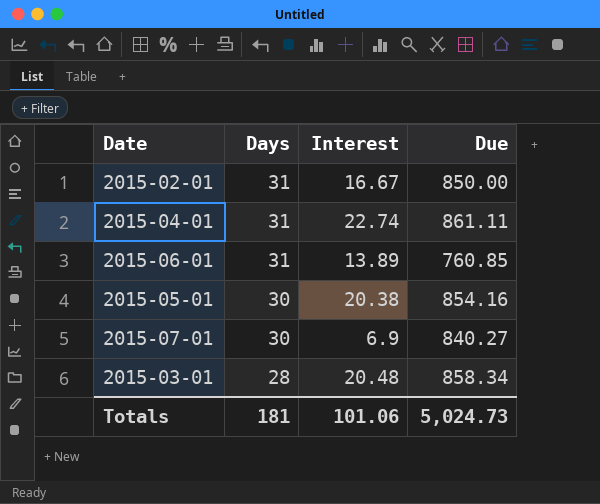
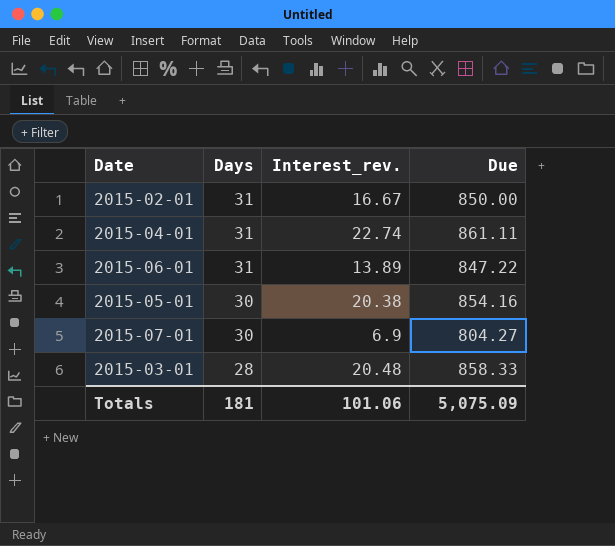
column name: Interest -> Interest_rev.
2015-06-01 | Due: 760.85 -> 847.22
2015-07-01 | Due: 840.27 -> 804.27
2015-03-01 | Due: 858.34 -> 858.33
Totals | Due: 5,024.73 -> 5,075.09

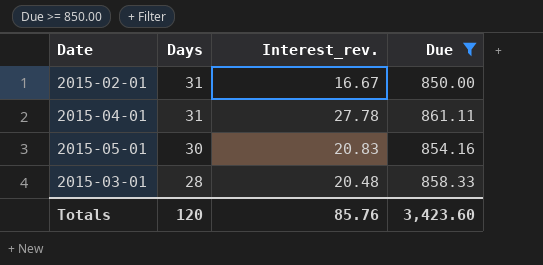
filter: none -> Due >= 850.00
2015-04-01 | Interest_rev.: 22.74 -> 27.78
2015-05-01 | Interest_rev.: 20.38 -> 20.83
Totals | Days: 181 -> 120
Totals | Interest_rev.: 101.06 -> 85.76
Totals | Due: 5,075.09 -> 3,423.60

